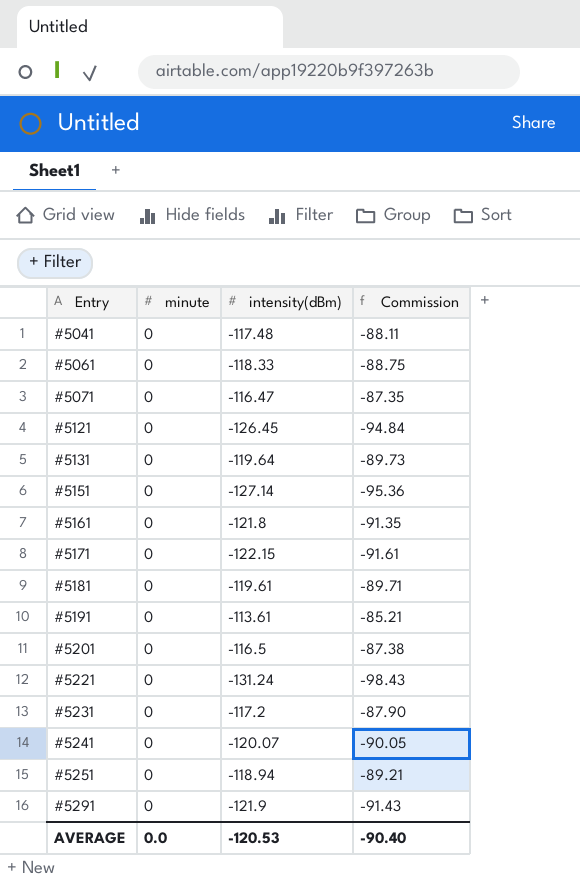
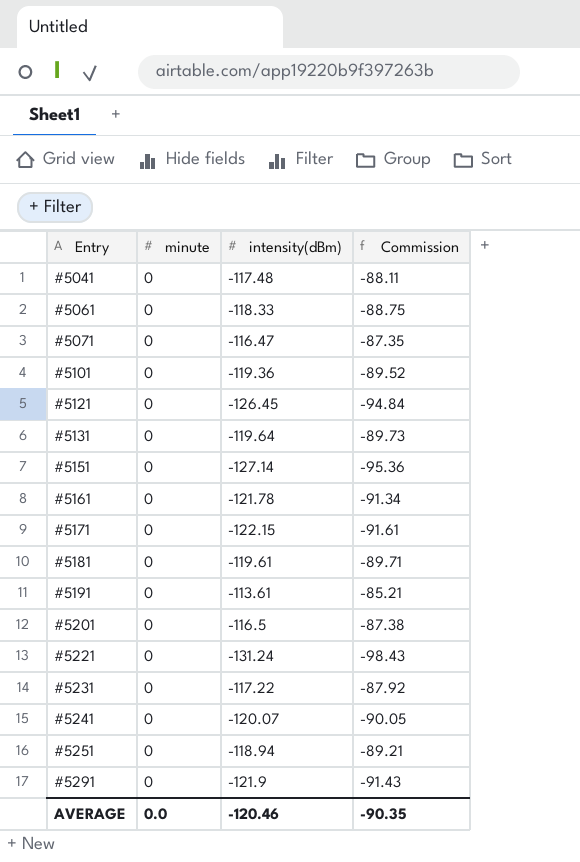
row #5101: none -> 0 | -119.36 | -89.52
#5161 | intensity(dBm): -121.8 -> -121.78
#5161 | Commission: -91.35 -> -91.34
#5231 | intensity(dBm): -117.2 -> -117.22
#5231 | Commission: -87.90 -> -87.92
AVERAGE | intensity(dBm): -120.53 -> -120.46
AVERAGE | Commission: -90.40 -> -90.35

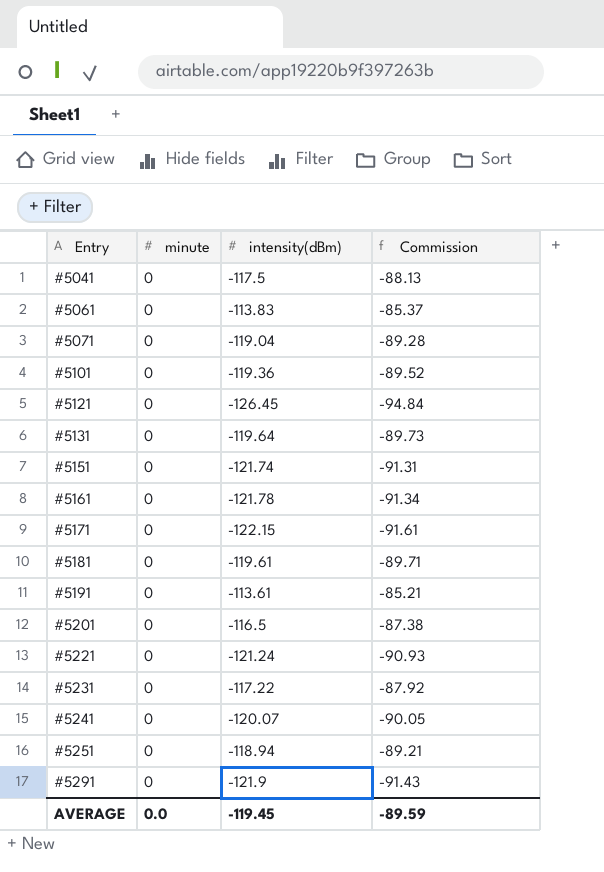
#5041 | intensity(dBm): -117.48 -> -117.5
#5041 | Commission: -88.11 -> -88.13
#5061 | intensity(dBm): -118.33 -> -113.83
#5061 | Commission: -88.75 -> -85.37
#5071 | intensity(dBm): -116.47 -> -119.04
#5071 | Commission: -87.35 -> -89.28
#5151 | intensity(dBm): -127.14 -> -121.74
#5151 | Commission: -95.36 -> -91.31
#5221 | intensity(dBm): -131.24 -> -121.24
#5221 | Commission: -98.43 -> -90.93
AVERAGE | intensity(dBm): -120.46 -> -119.45
AVERAGE | Commission: -90.35 -> -89.59

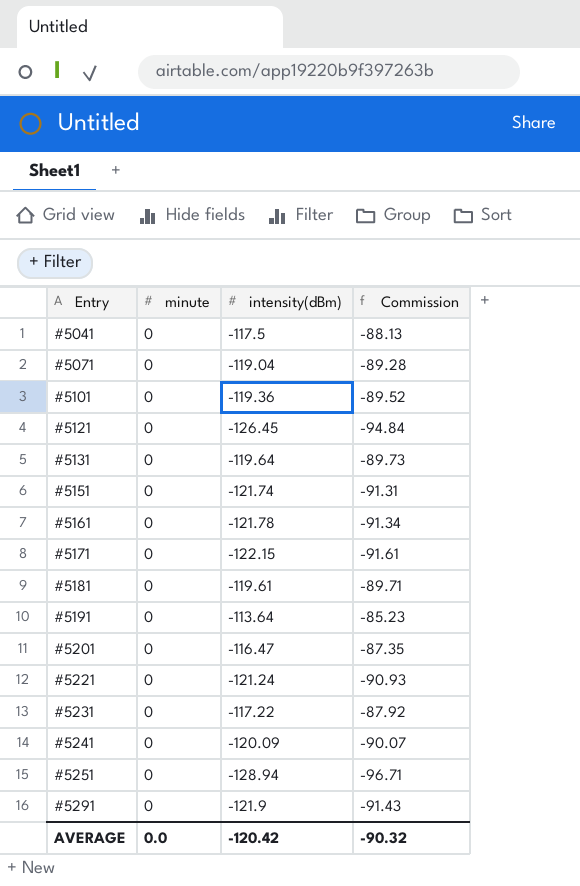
row #5061: 0 | -113.83 | -85.37 -> none
#5191 | intensity(dBm): -113.61 -> -113.64
#5191 | Commission: -85.21 -> -85.23
#5201 | intensity(dBm): -116.5 -> -116.47
#5201 | Commission: -87.38 -> -87.35
#5241 | intensity(dBm): -120.07 -> -120.09
#5241 | Commission: -90.05 -> -90.07
#5251 | intensity(dBm): -118.94 -> -128.94
#5251 | Commission: -89.21 -> -96.71
AVERAGE | intensity(dBm): -119.45 -> -120.42
AVERAGE | Commission: -89.59 -> -90.32

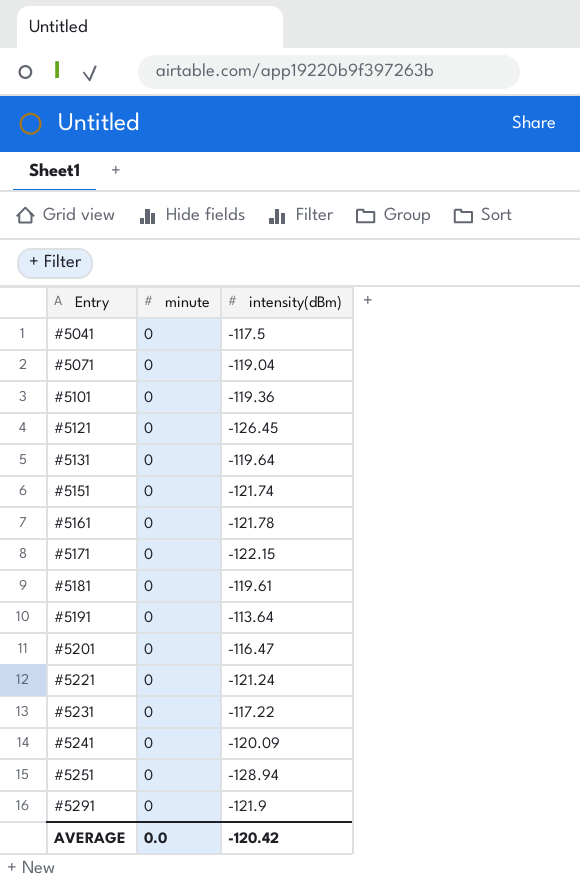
column Commission | formula: [intensity(dBm)] * 0.75 -> none

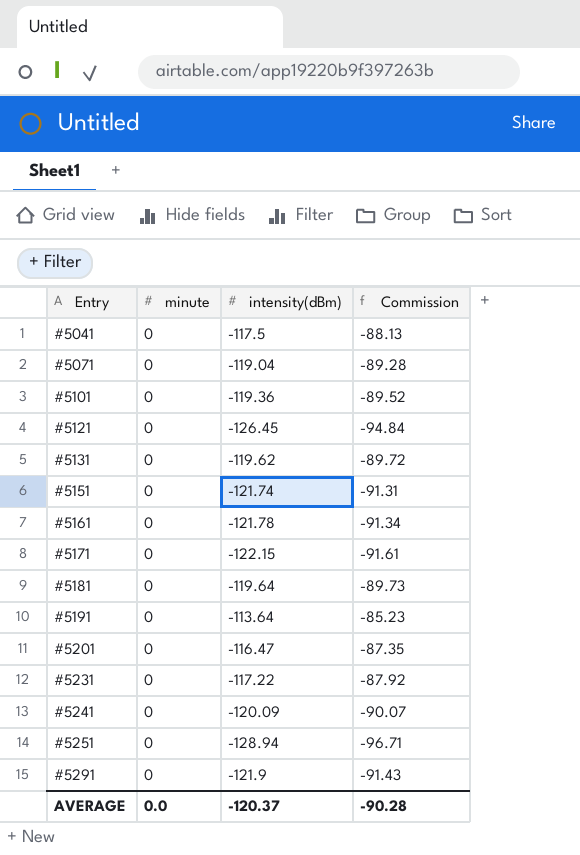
column Commission | formula: none -> [intensity(dBm)] * 0.75
row #5221: 0 | -121.24 -> none
#5131 | intensity(dBm): -119.64 -> -119.62
#5181 | intensity(dBm): -119.61 -> -119.64
AVERAGE | intensity(dBm): -120.42 -> -120.37

